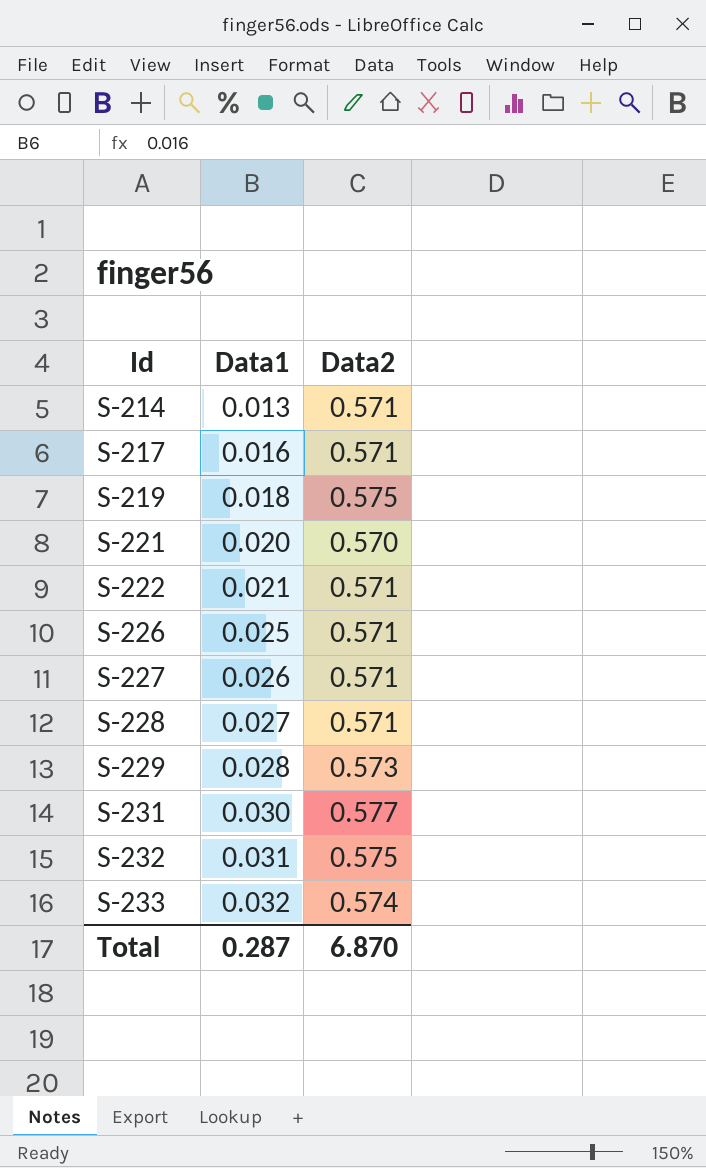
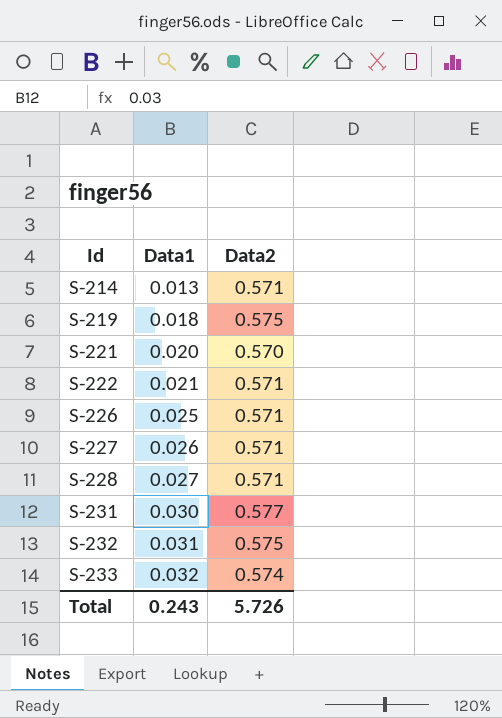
row S-217: 0.016 | 0.571 -> none
row S-229: 0.028 | 0.573 -> none
Total | Data1: 0.287 -> 0.243
Total | Data2: 6.870 -> 5.726

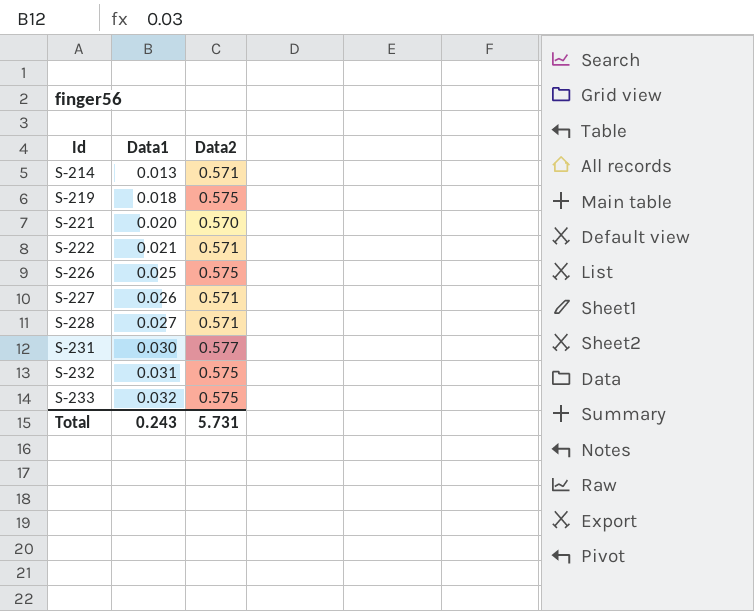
S-226 | Data2: 0.571 -> 0.575
S-233 | Data2: 0.574 -> 0.575
Total | Data2: 5.726 -> 5.731

